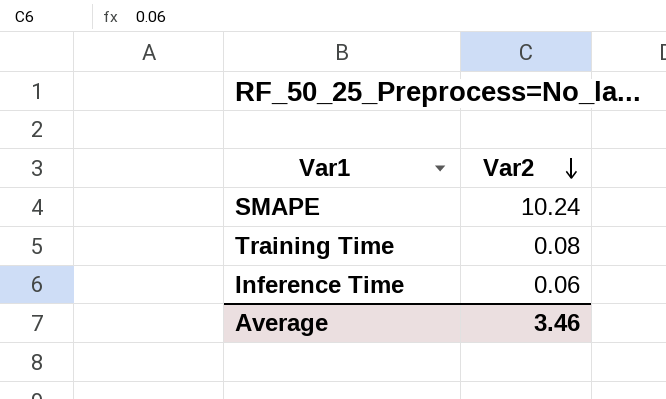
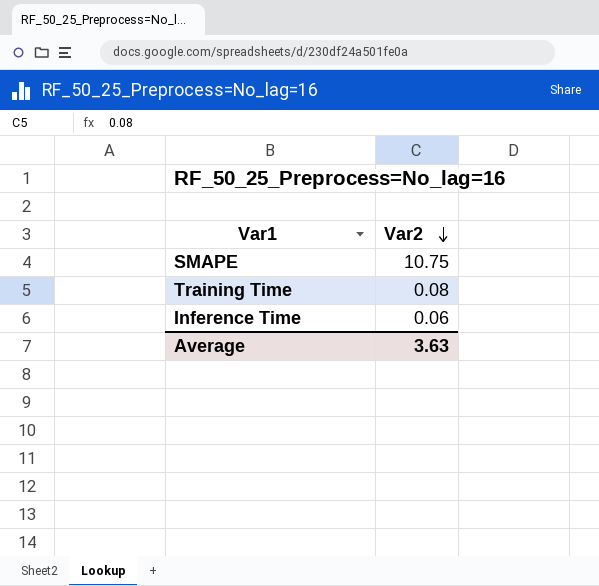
SMAPE | Var2: 10.24 -> 10.75
Average | Var2: 3.46 -> 3.63

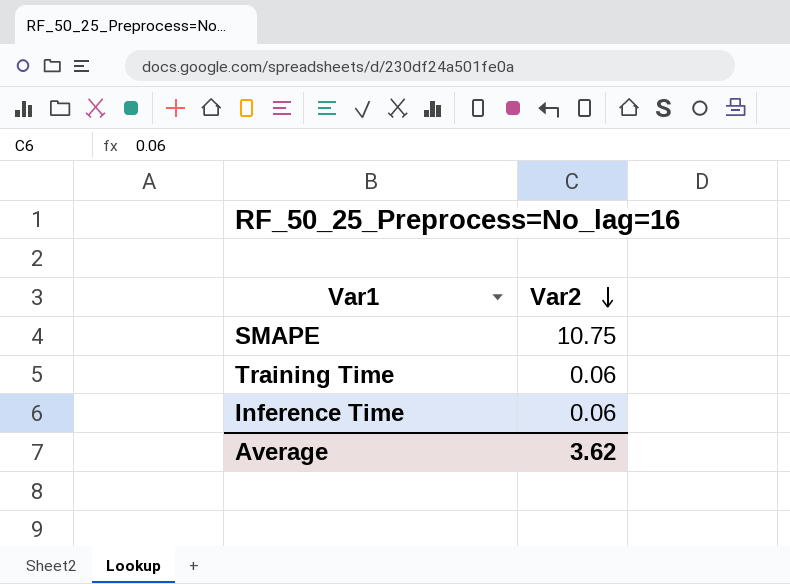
Training Time | Var2: 0.08 -> 0.06
Average | Var2: 3.63 -> 3.62

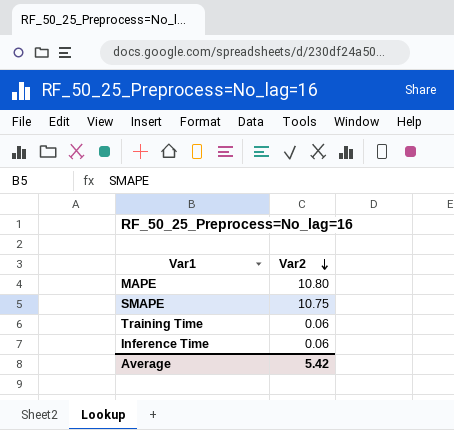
row MAPE: none -> 10.80
Average | Var2: 3.62 -> 5.42

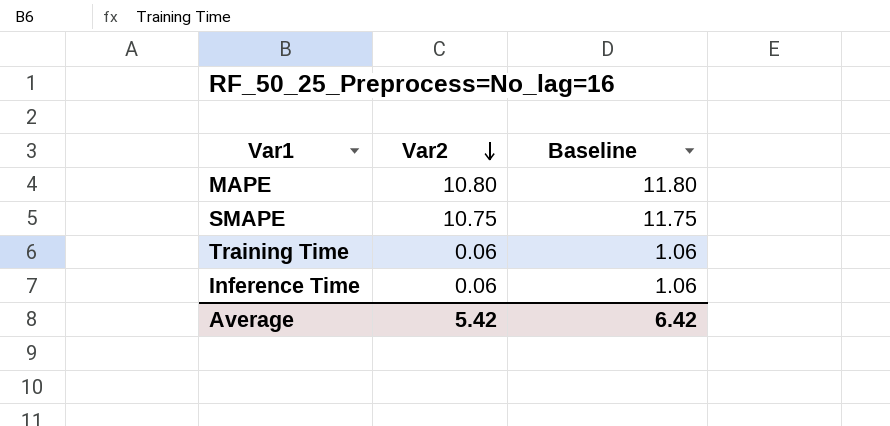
column Baseline | formula: none -> [Var2] + 1

